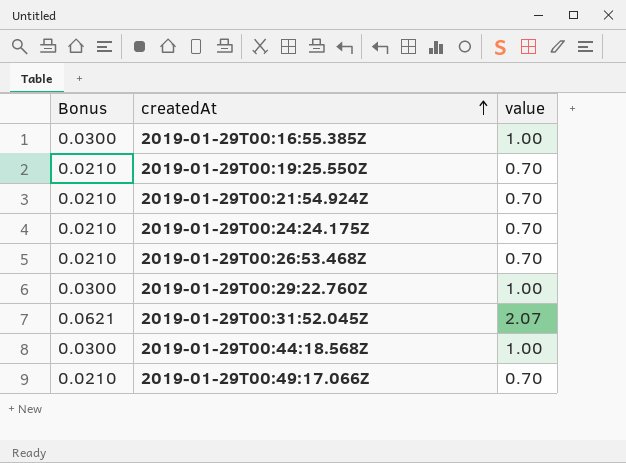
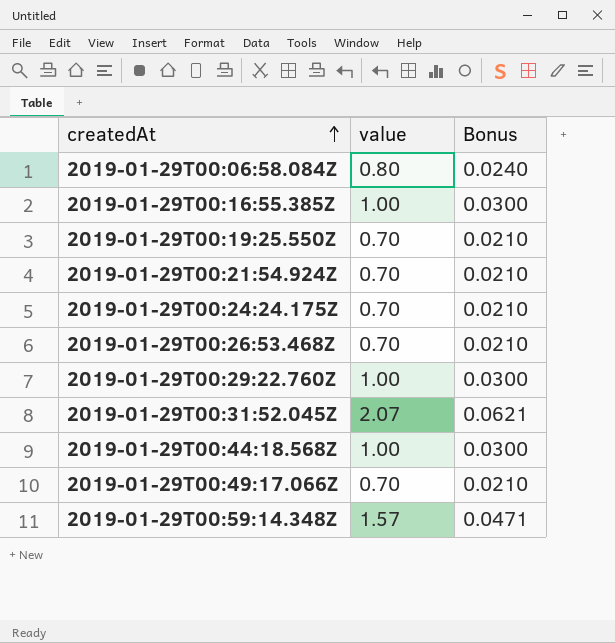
column Bonus | position: 1 -> 3
row 2019-01-29T00:06:58.084Z: none -> 0.80 | 0.0240
row 2019-01-29T00:59:14.348Z: none -> 1.57 | 0.0471

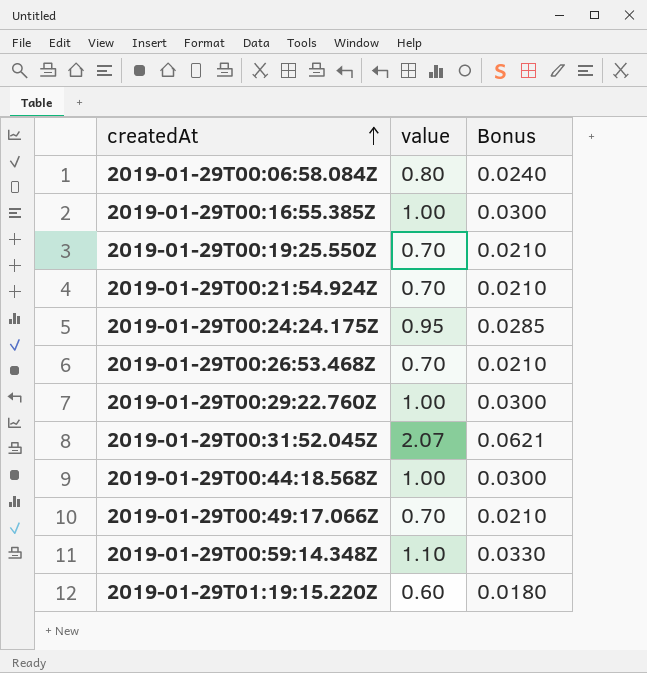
2019-01-29T00:24:24.175Z | value: 0.70 -> 0.95
2019-01-29T00:24:24.175Z | Bonus: 0.0210 -> 0.0285
2019-01-29T00:59:14.348Z | value: 1.57 -> 1.10
2019-01-29T00:59:14.348Z | Bonus: 0.0471 -> 0.0330
row 2019-01-29T01:19:15.220Z: none -> 0.60 | 0.0180

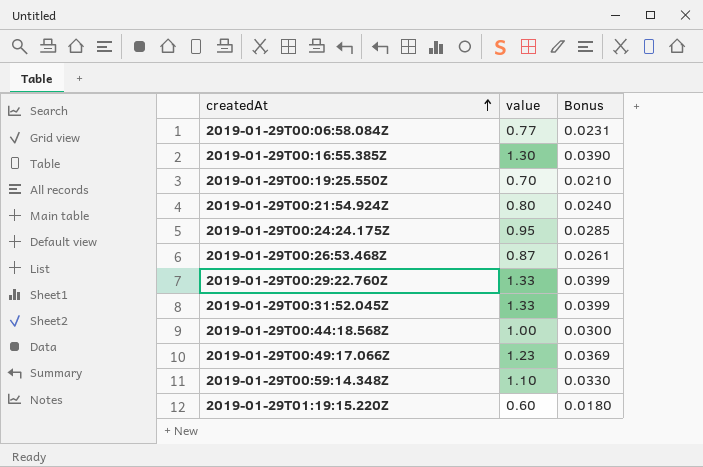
2019-01-29T00:06:58.084Z | value: 0.80 -> 0.77
2019-01-29T00:06:58.084Z | Bonus: 0.0240 -> 0.0231
2019-01-29T00:16:55.385Z | value: 1.00 -> 1.30
2019-01-29T00:16:55.385Z | Bonus: 0.0300 -> 0.0390
2019-01-29T00:21:54.924Z | value: 0.70 -> 0.80
2019-01-29T00:21:54.924Z | Bonus: 0.0210 -> 0.0240
2019-01-29T00:26:53.468Z | value: 0.70 -> 0.87
2019-01-29T00:26:53.468Z | Bonus: 0.0210 -> 0.0261
2019-01-29T00:29:22.760Z | value: 1.00 -> 1.33
2019-01-29T00:29:22.760Z | Bonus: 0.0300 -> 0.0399
2019-01-29T00:31:52.045Z | value: 2.07 -> 1.33
2019-01-29T00:31:52.045Z | Bonus: 0.0621 -> 0.0399
2019-01-29T00:49:17.066Z | value: 0.70 -> 1.23
2019-01-29T00:49:17.066Z | Bonus: 0.0210 -> 0.0369

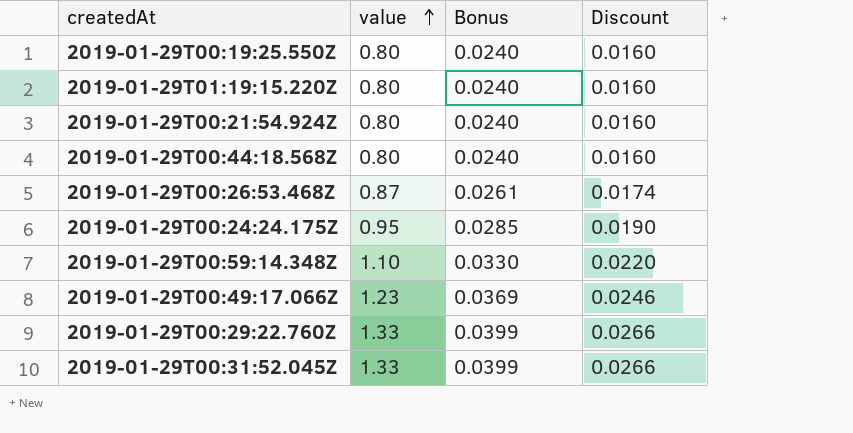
row order: createdAt ascending -> value ascending
column Discount | formula: none -> [value] * 0.02
row 2019-01-29T00:06:58.084Z: 0.77 | 0.0231 -> none
row 2019-01-29T00:16:55.385Z: 1.30 | 0.0390 -> none
2019-01-29T00:19:25.550Z | value: 0.70 -> 0.80
2019-01-29T00:19:25.550Z | Bonus: 0.0210 -> 0.0240
2019-01-29T01:19:15.220Z | value: 0.60 -> 0.80
2019-01-29T01:19:15.220Z | Bonus: 0.0180 -> 0.0240
2019-01-29T00:44:18.568Z | value: 1.00 -> 0.80
2019-01-29T00:44:18.568Z | Bonus: 0.0300 -> 0.0240

